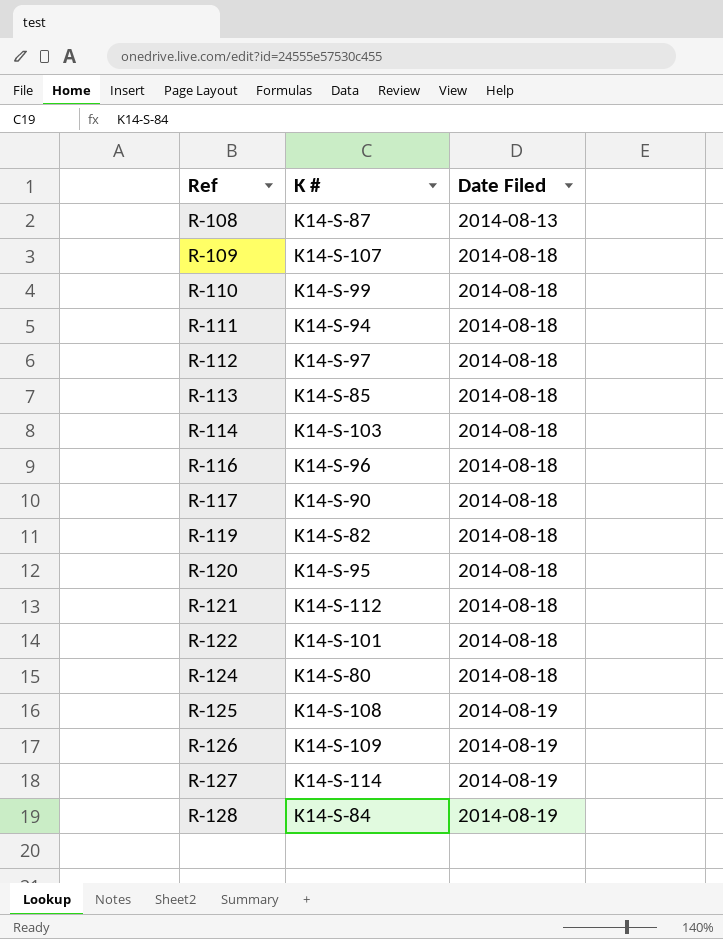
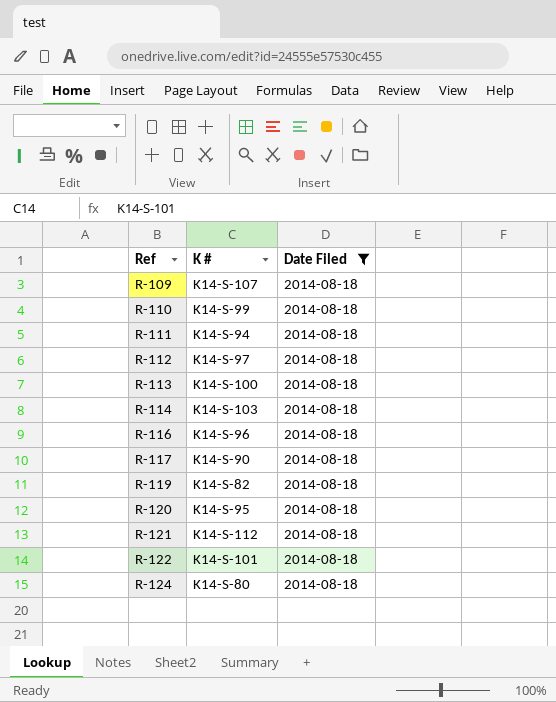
filter: none -> Date Filed = 2014-08-18
R-113 | K #: K14-S-85 -> K14-S-100

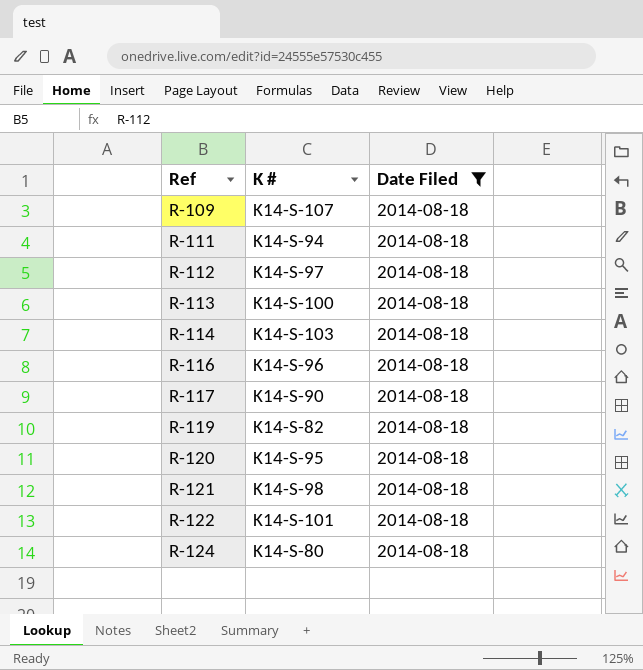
row R-110: K14-S-99 | 2014-08-18 -> none
R-121 | K #: K14-S-112 -> K14-S-98

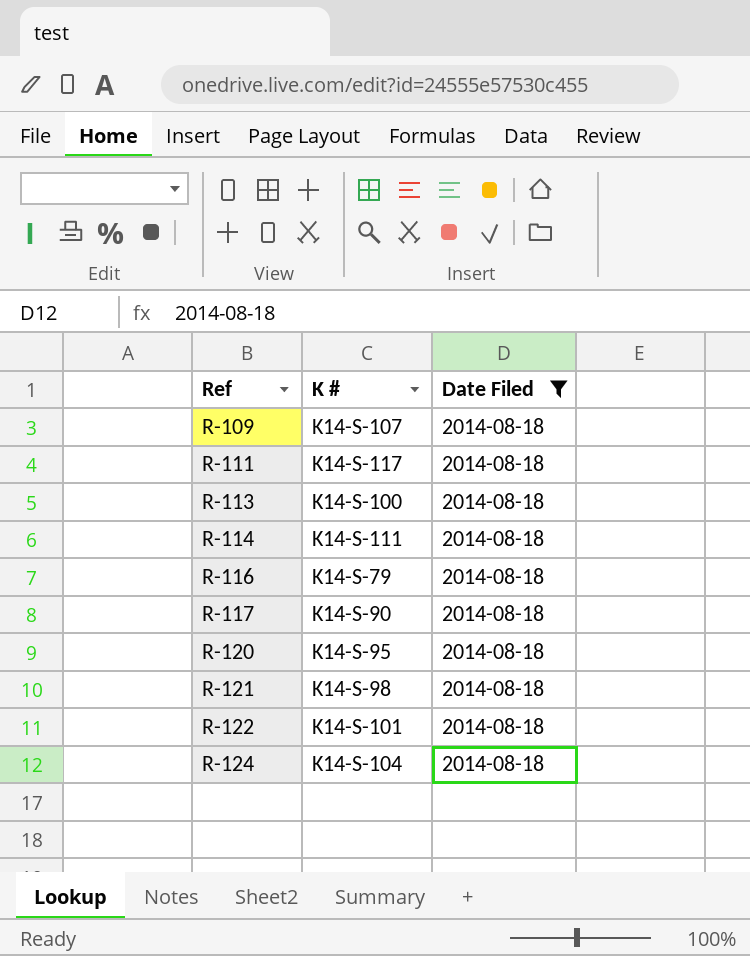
row R-112: K14-S-97 | 2014-08-18 -> none
row R-119: K14-S-82 | 2014-08-18 -> none
R-111 | K #: K14-S-94 -> K14-S-117
R-114 | K #: K14-S-103 -> K14-S-111
R-116 | K #: K14-S-96 -> K14-S-79
R-124 | K #: K14-S-80 -> K14-S-104

